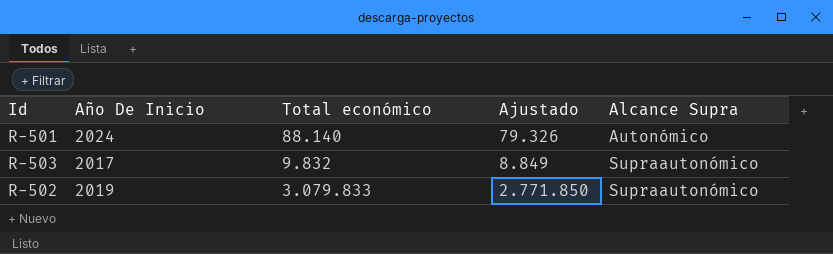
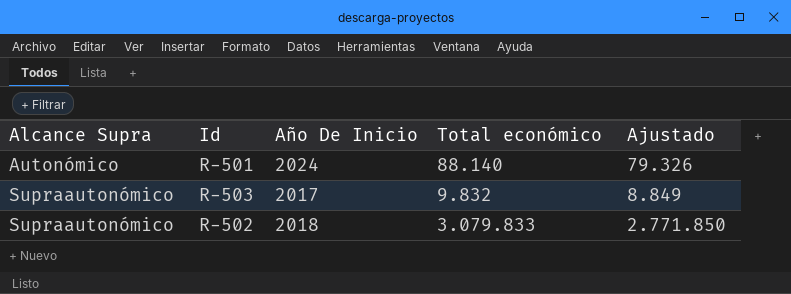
column Alcance Supra | position: 5 -> 1
R-502 | Año De Inicio: 2019 -> 2018

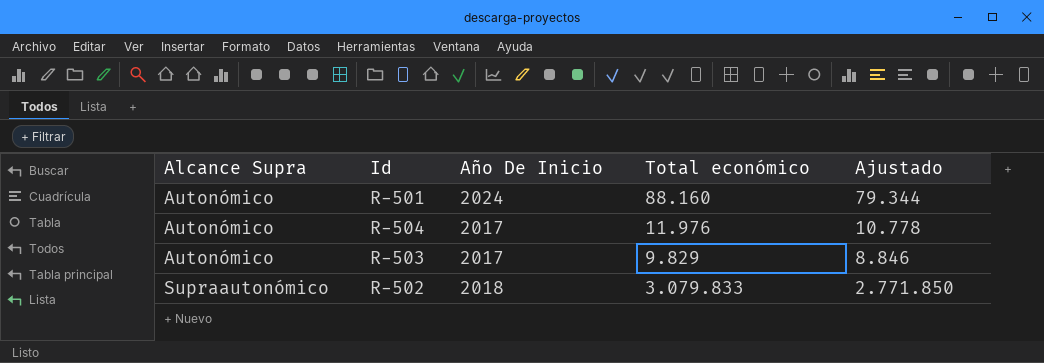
R-501 | Total económico: 88.140 -> 88.160
R-501 | Ajustado: 79.326 -> 79.344
row R-504: none -> Autonómico | 2017 | 11.976 | 10.778
R-503 | Alcance Supra: Supraautonómico -> Autonómico
R-503 | Total económico: 9.832 -> 9.829
R-503 | Ajustado: 8.849 -> 8.846

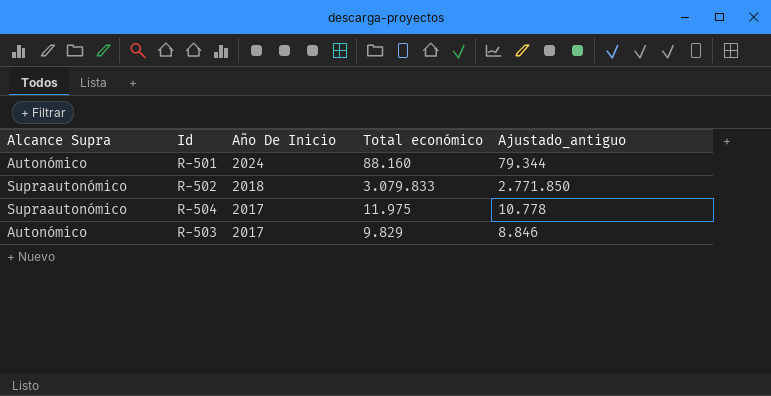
row order: Alcance Supra ascending -> Año De Inicio descending
column name: Ajustado -> Ajustado_antiguo
R-504 | Alcance Supra: Autonómico -> Supraautonómico
R-504 | Total económico: 11.976 -> 11.975

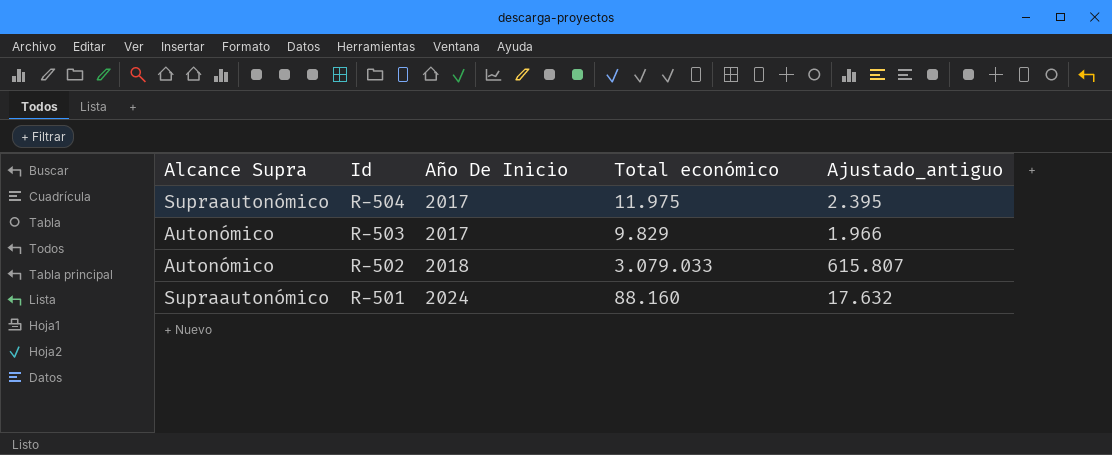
row order: Año De Inicio descending -> Id descending
column Ajustado_antiguo | formula: [Total económico] * 0,9 -> [Total económico] * 0,2
R-502 | Alcance Supra: Supraautonómico -> Autonómico
R-502 | Total económico: 3.079.833 -> 3.079.033
R-501 | Alcance Supra: Autonómico -> Supraautonómico

